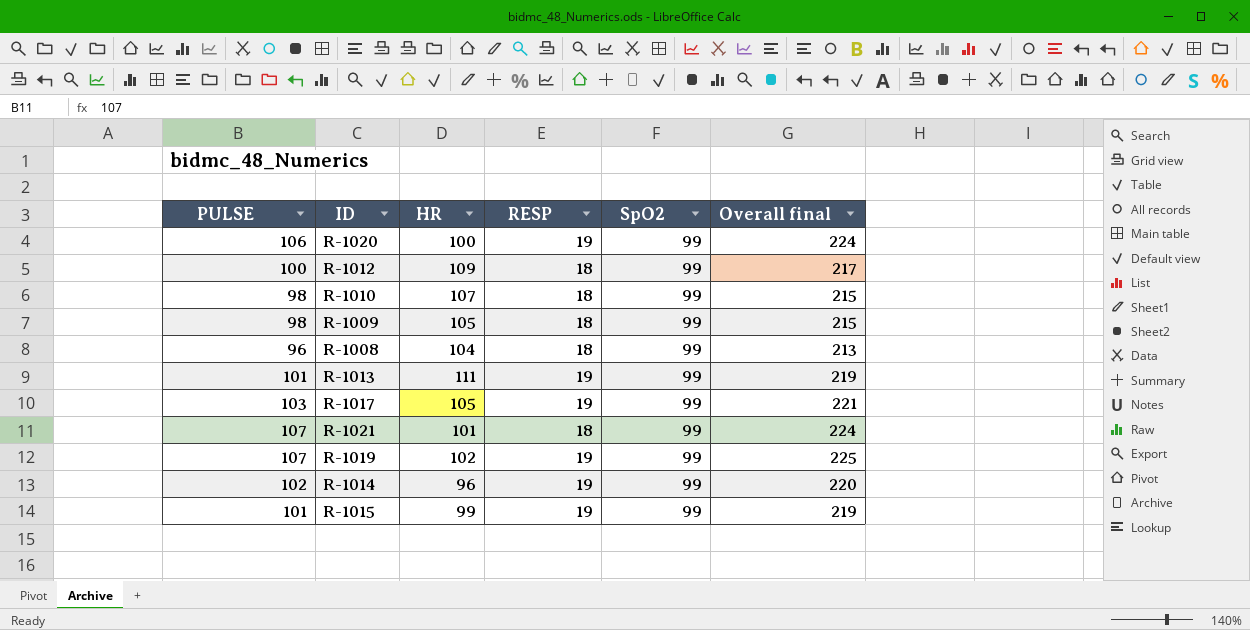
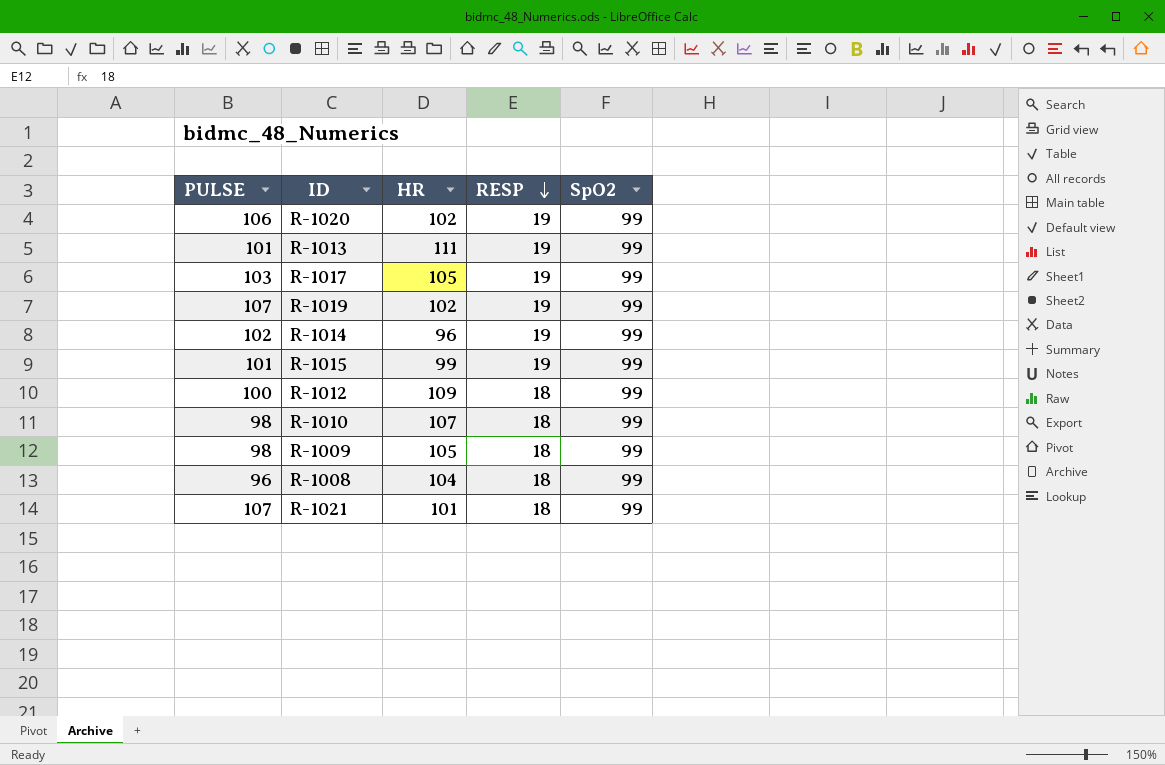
row order: none -> RESP descending
column Overall final | formula: [PULSE] + [RESP] + [SpO2] -> none
R-1020 | HR: 100 -> 102

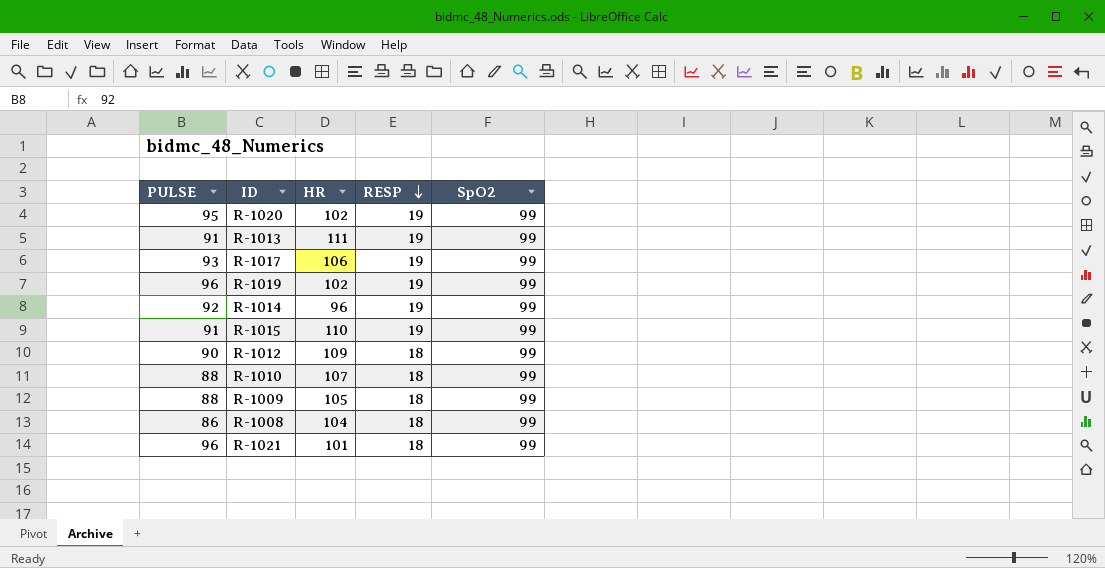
R-1020 | PULSE: 106 -> 95
R-1013 | PULSE: 101 -> 91
R-1017 | PULSE: 103 -> 93
R-1017 | HR: 105 -> 106
R-1019 | PULSE: 107 -> 96
R-1014 | PULSE: 102 -> 92
R-1015 | PULSE: 101 -> 91
R-1015 | HR: 99 -> 110
R-1012 | PULSE: 100 -> 90
R-1010 | PULSE: 98 -> 88
R-1009 | PULSE: 98 -> 88
R-1008 | PULSE: 96 -> 86
R-1021 | PULSE: 107 -> 96

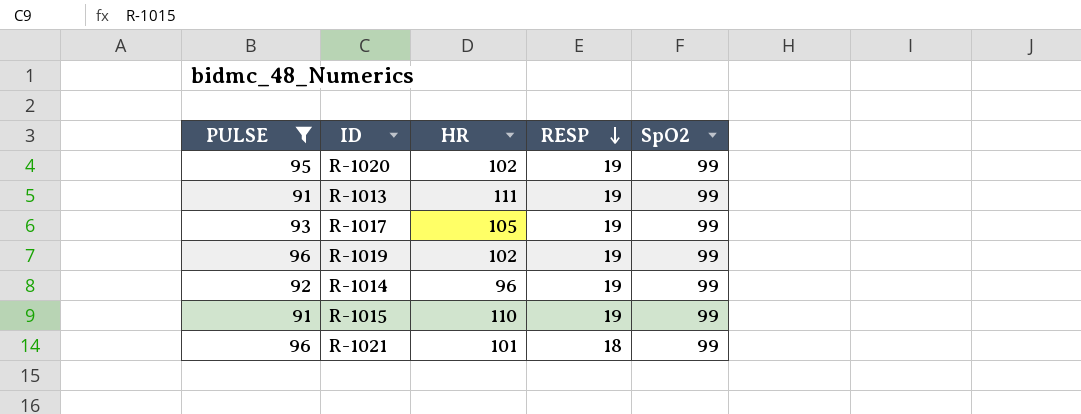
filter: none -> PULSE >= 91
R-1017 | HR: 106 -> 105

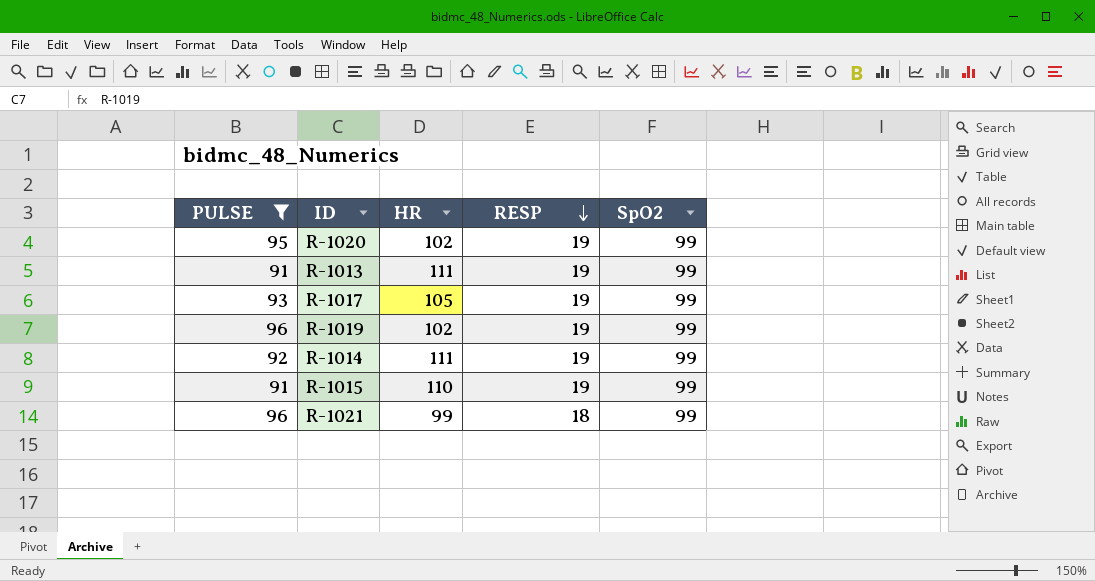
R-1014 | HR: 96 -> 111
R-1021 | HR: 101 -> 99

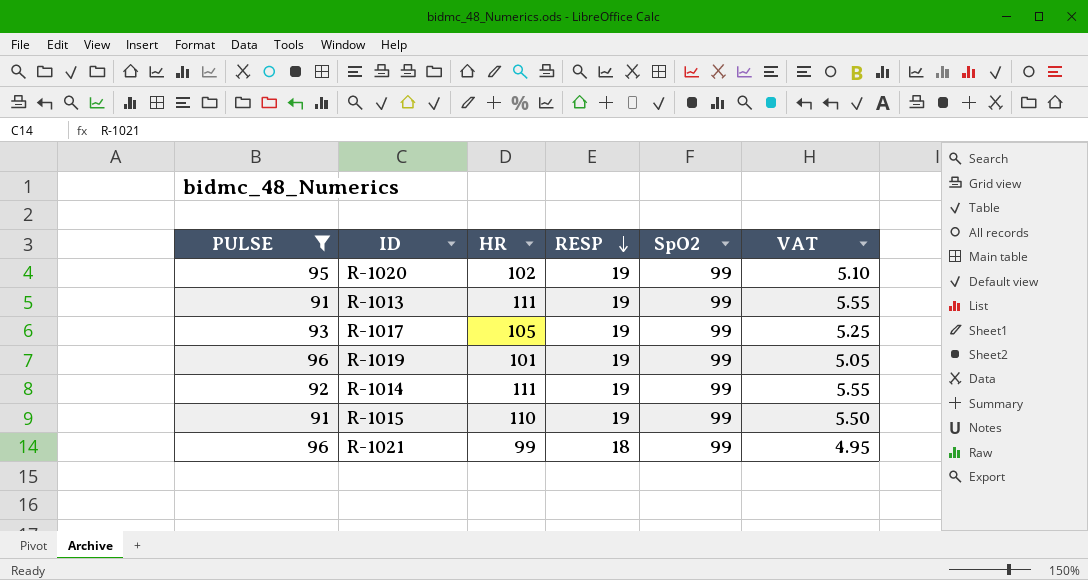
column VAT | formula: none -> [HR] * 0.05
R-1019 | HR: 102 -> 101

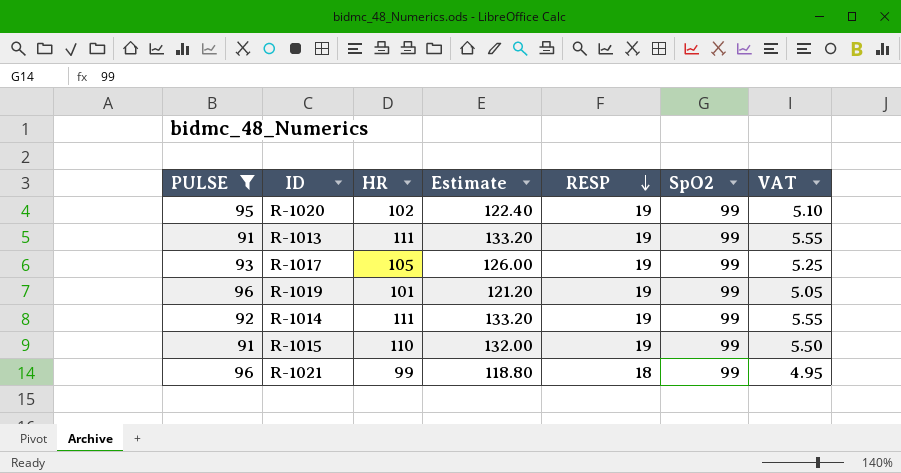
column Estimate | formula: none -> [HR] * 1.2

